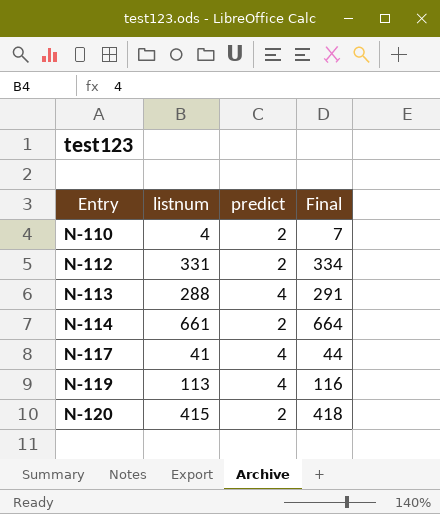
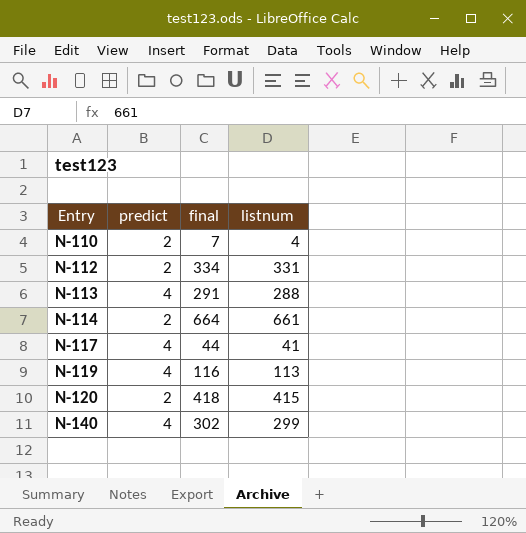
column name: Final -> final
column listnum | position: 2 -> 4
row N-140: none -> 4 | 302 | 299

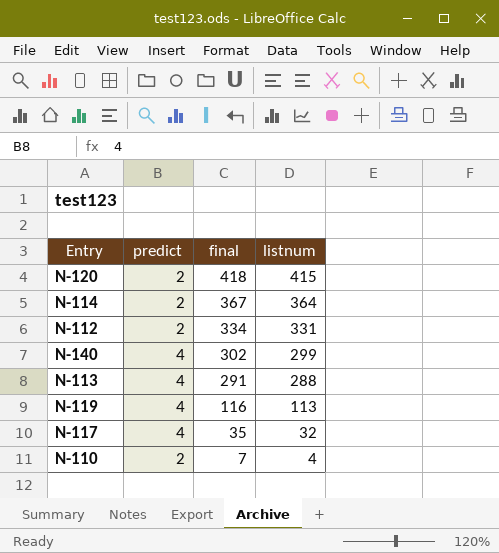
row order: Entry ascending -> final descending
N-114 | final: 664 -> 367
N-114 | listnum: 661 -> 364
N-117 | final: 44 -> 35
N-117 | listnum: 41 -> 32

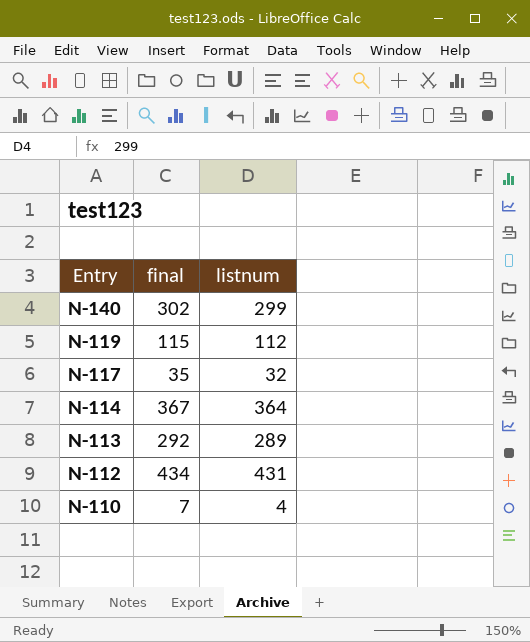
row order: final descending -> Entry descending
column predict | position: 2 -> none
row N-120: 2 | 418 | 415 -> none
N-119 | final: 116 -> 115
N-119 | listnum: 113 -> 112
N-113 | final: 291 -> 292
N-113 | listnum: 288 -> 289
N-112 | final: 334 -> 434
N-112 | listnum: 331 -> 431

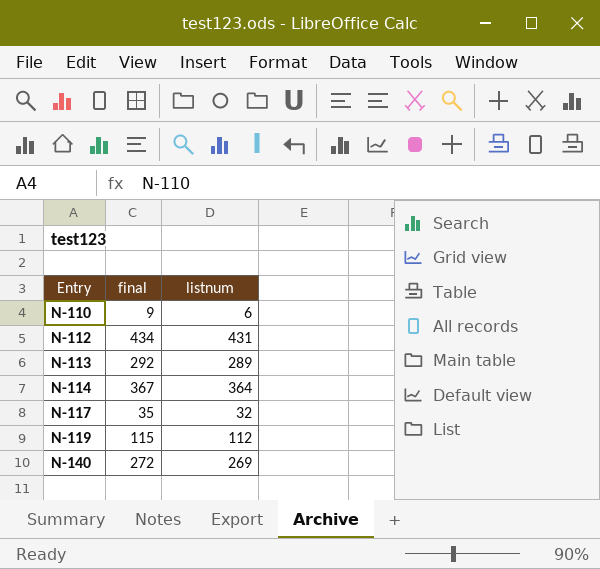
row order: Entry descending -> Entry ascending
N-110 | final: 7 -> 9
N-110 | listnum: 4 -> 6
N-140 | final: 302 -> 272
N-140 | listnum: 299 -> 269

